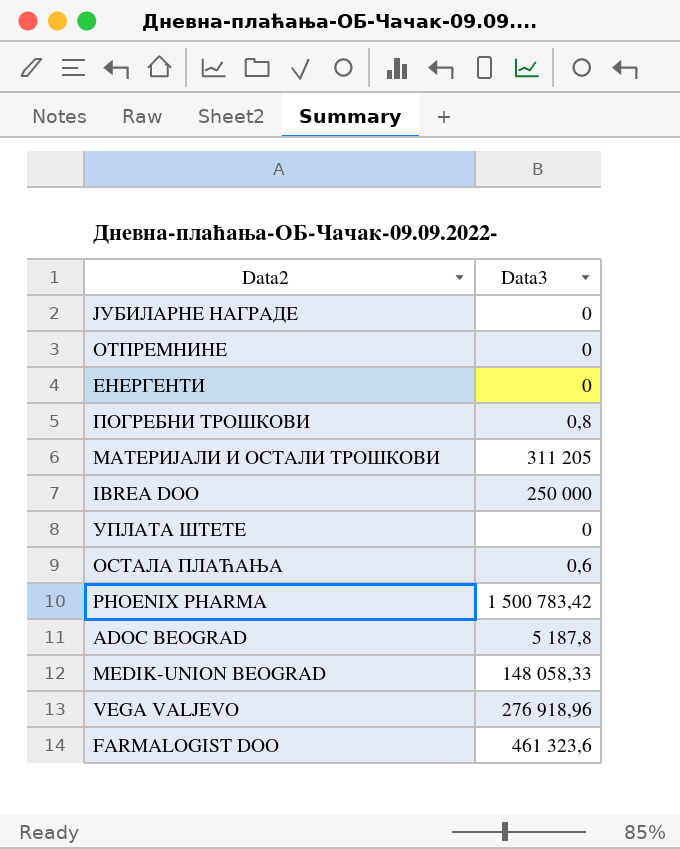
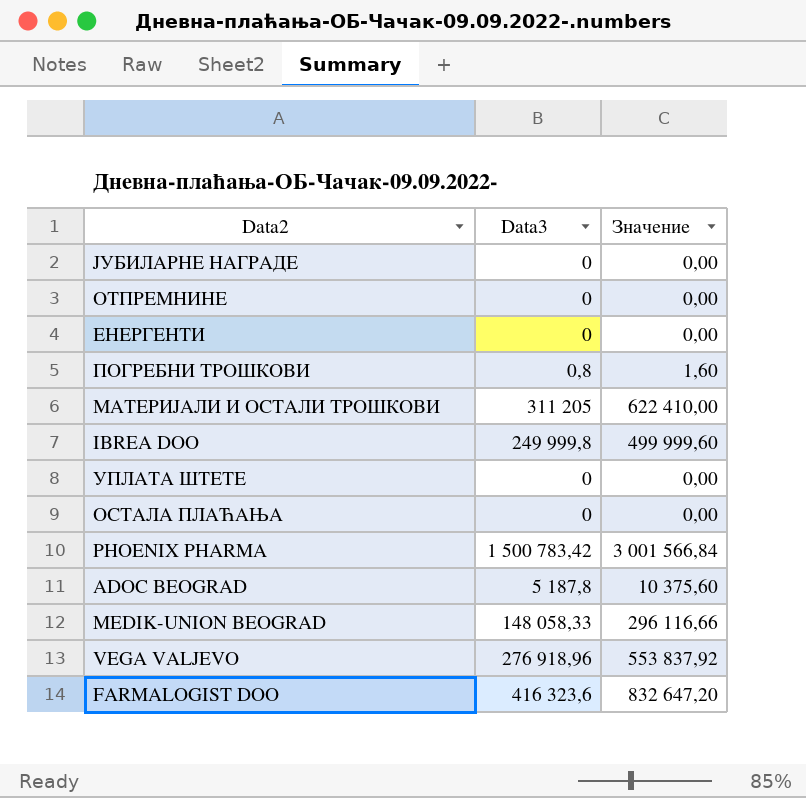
column Значение | formula: none -> [Data3] * 2
IBREA DOO | Data3: 250 000 -> 249 999,8
ОСТАЛА ПЛАЋАЊА | Data3: 0,6 -> 0
FARMALOGIST DOO | Data3: 461 323,6 -> 416 323,6

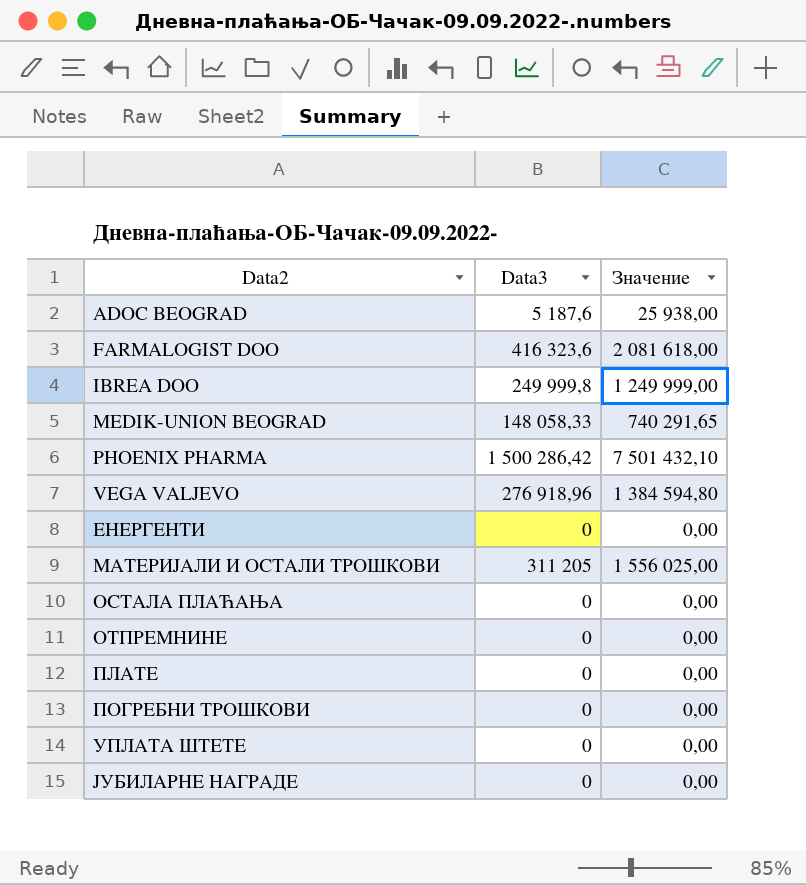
row order: none -> Data2 ascending
column Значение | formula: [Data3] * 2 -> [Data3] * 5
ADOC BEOGRAD | Data3: 5 187,8 -> 5 187,6
PHOENIX PHARMA | Data3: 1 500 783,42 -> 1 500 286,42
row ПЛАТЕ: none -> 0 | 0,00
ПОГРЕБНИ ТРОШКОВИ | Data3: 0,8 -> 0

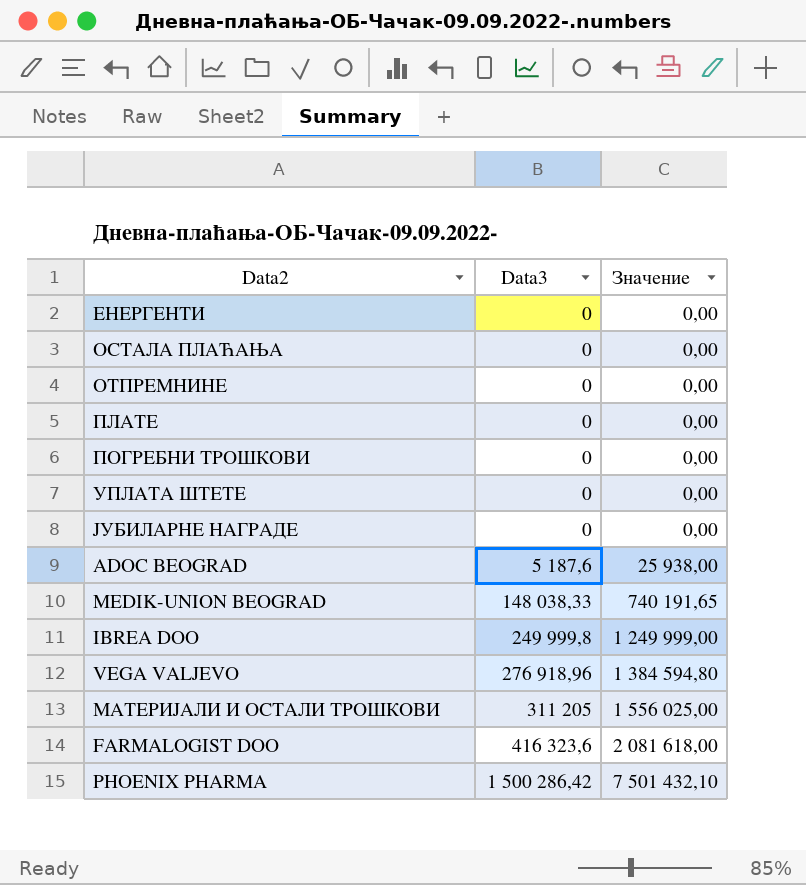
row order: Data2 ascending -> Data3 ascending
MEDIK-UNION BEOGRAD | Data3: 148 058,33 -> 148 038,33
MEDIK-UNION BEOGRAD | Значение: 740 291,65 -> 740 191,65

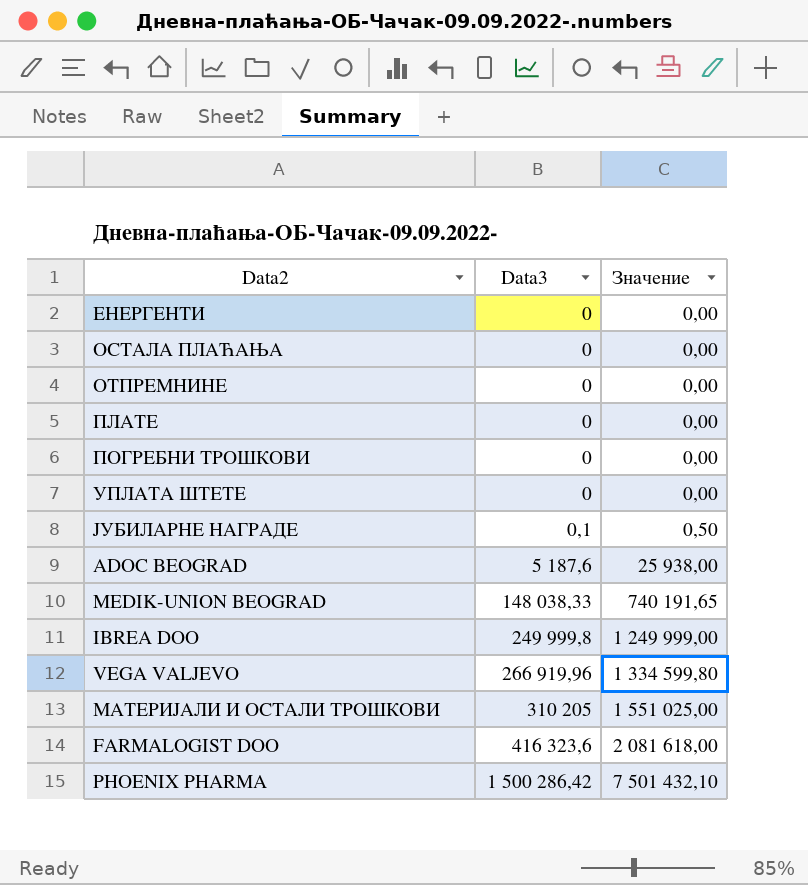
ЈУБИЛАРНЕ НАГРАДЕ | Data3: 0 -> 0,1
ЈУБИЛАРНЕ НАГРАДЕ | Значение: 0,00 -> 0,50
VEGA VALJEVO | Data3: 276 918,96 -> 266 919,96
VEGA VALJEVO | Значение: 1 384 594,80 -> 1 334 599,80
МАТЕРИЈАЛИ И ОСТАЛИ ТРОШКОВИ | Data3: 311 205 -> 310 205
МАТЕРИЈАЛИ И ОСТАЛИ ТРОШКОВИ | Значение: 1 556 025,00 -> 1 551 025,00

